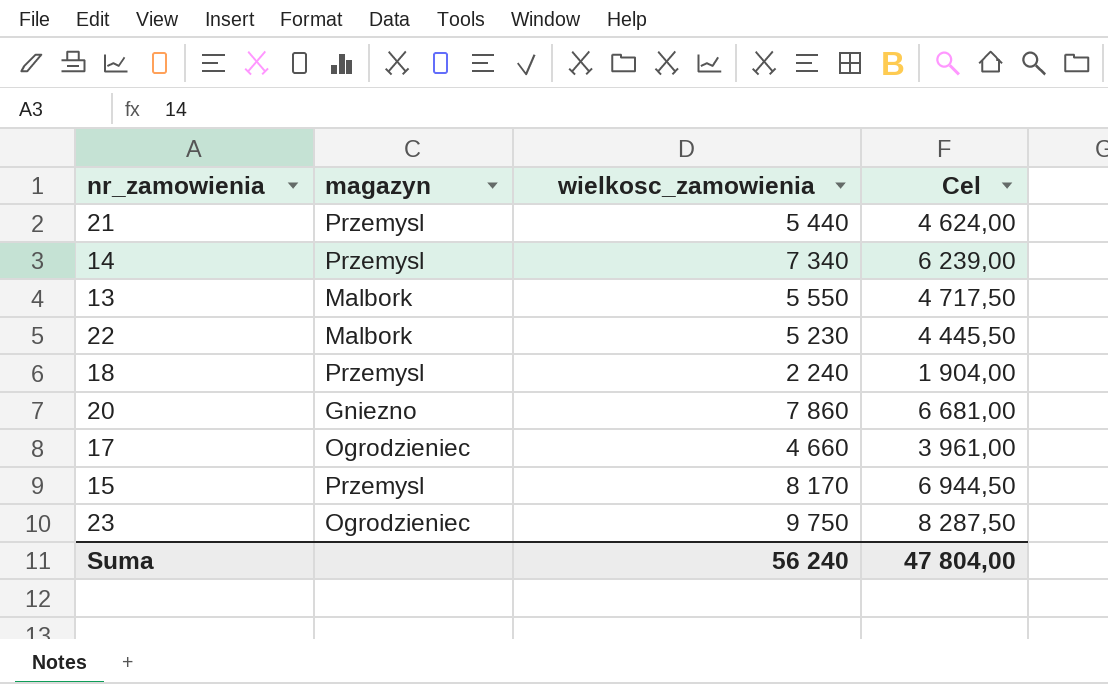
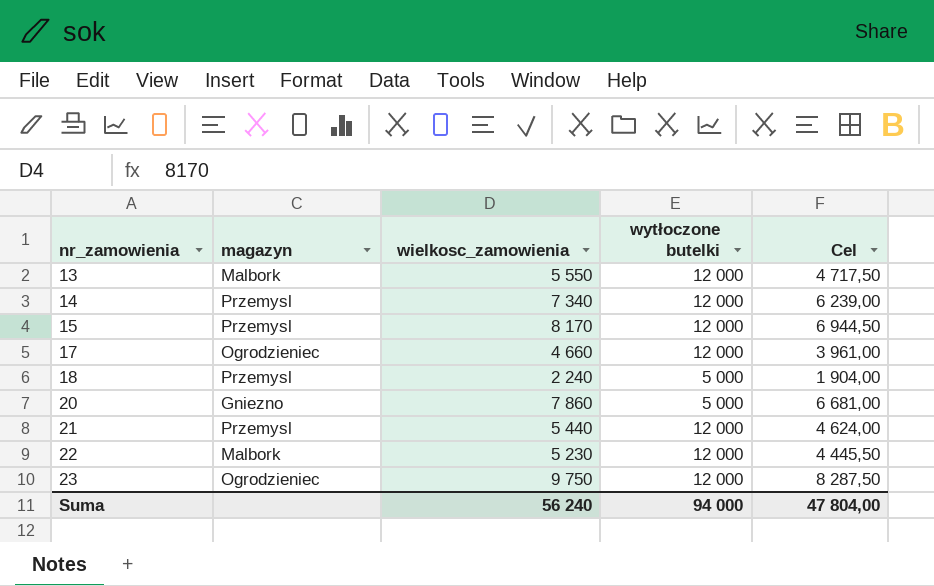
row order: none -> nr_zamowienia ascending
column wytłoczone butelki | position: none -> 4

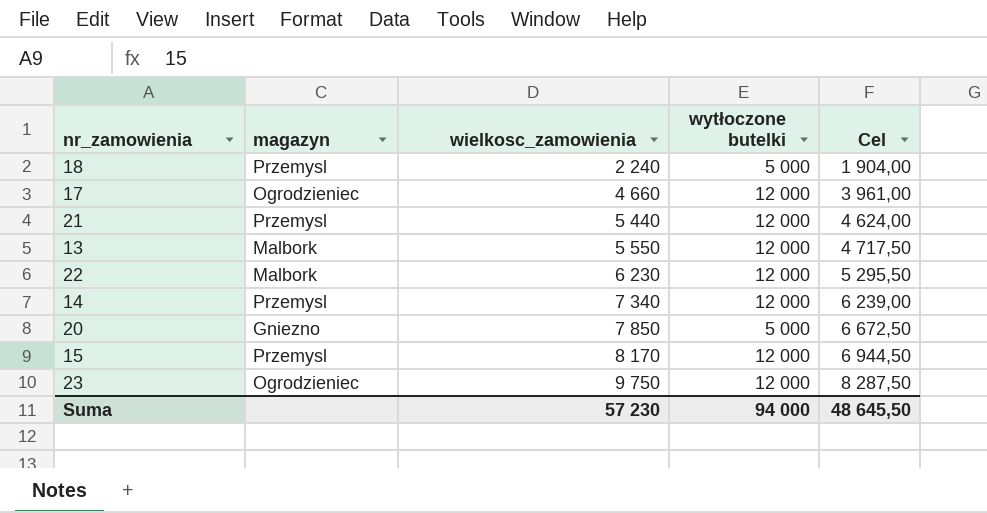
row order: nr_zamowienia ascending -> wielkosc_zamowienia ascending
22 | wielkosc_zamowienia: 5 230 -> 6 230
22 | Cel: 4 445,50 -> 5 295,50
20 | wielkosc_zamowienia: 7 860 -> 7 850
20 | Cel: 6 681,00 -> 6 672,50
Suma | wielkosc_zamowienia: 56 240 -> 57 230
Suma | Cel: 47 804,00 -> 48 645,50

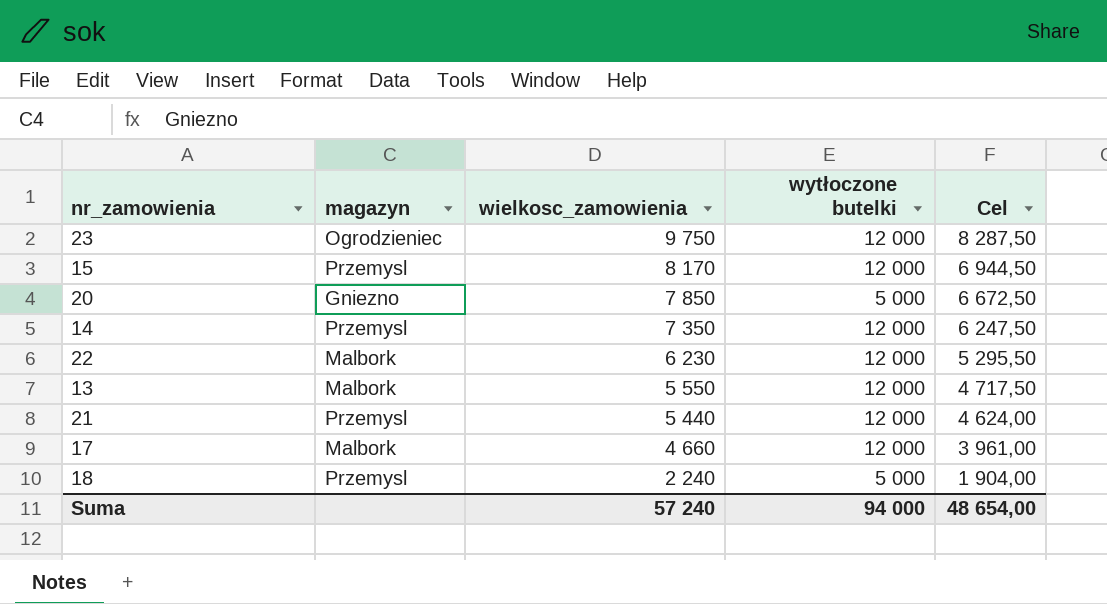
row order: wielkosc_zamowienia ascending -> wielkosc_zamowienia descending
14 | wielkosc_zamowienia: 7 340 -> 7 350
14 | Cel: 6 239,00 -> 6 247,50
17 | magazyn: Ogrodzieniec -> Malbork
Suma | wielkosc_zamowienia: 57 230 -> 57 240
Suma | Cel: 48 645,50 -> 48 654,00

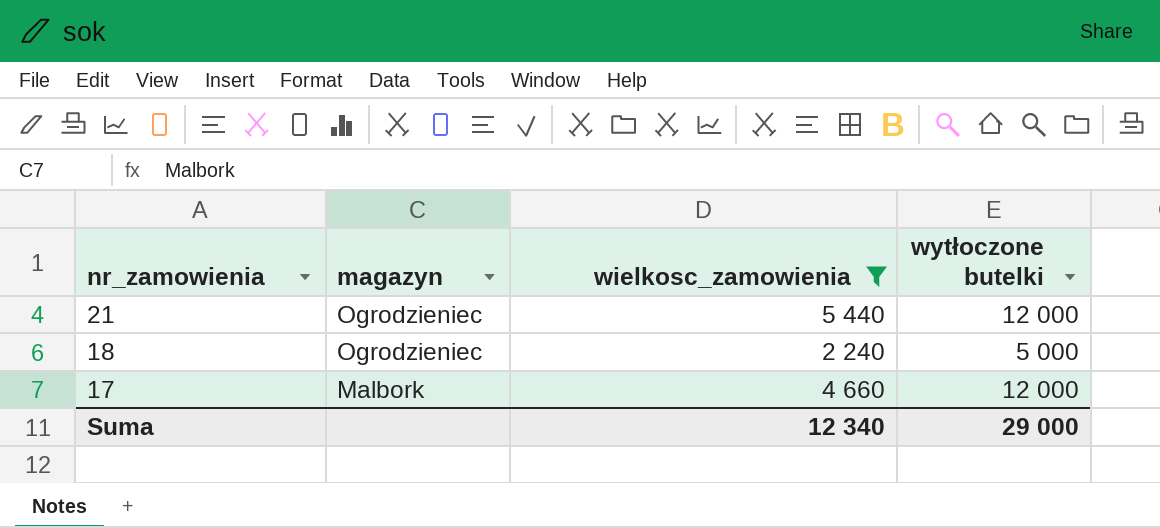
filter: none -> wielkosc_zamowienia <= 5 440
row order: wielkosc_zamowienia descending -> nr_zamowienia descending
column Cel | formula: [wielkosc_zamowienia] * 0,85 -> none
21 | magazyn: Przemysl -> Ogrodzieniec
18 | magazyn: Przemysl -> Ogrodzieniec
Suma | wielkosc_zamowienia: 57 240 -> 12 340
Suma | wytłoczone butelki: 94 000 -> 29 000

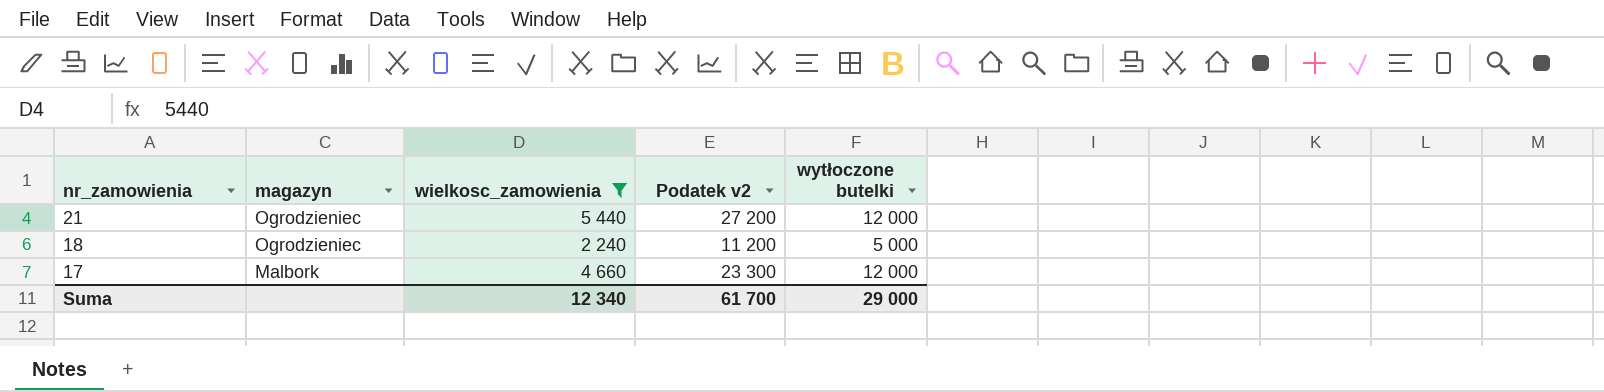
column Podatek v2 | formula: none -> [wielkosc_zamowienia] * 5

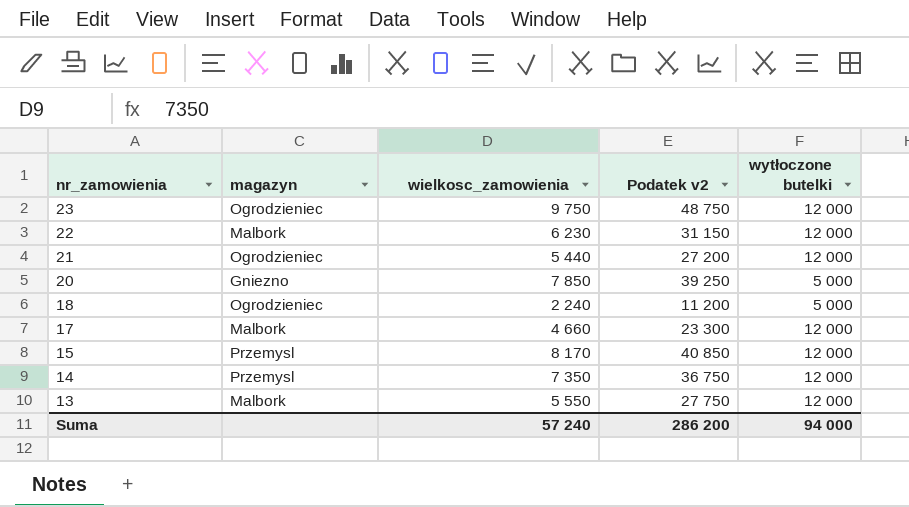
filter: wielkosc_zamowienia <= 5 440 -> none
Suma | wielkosc_zamowienia: 12 340 -> 57 240
Suma | Podatek v2: 61 700 -> 286 200
Suma | wytłoczone butelki: 29 000 -> 94 000

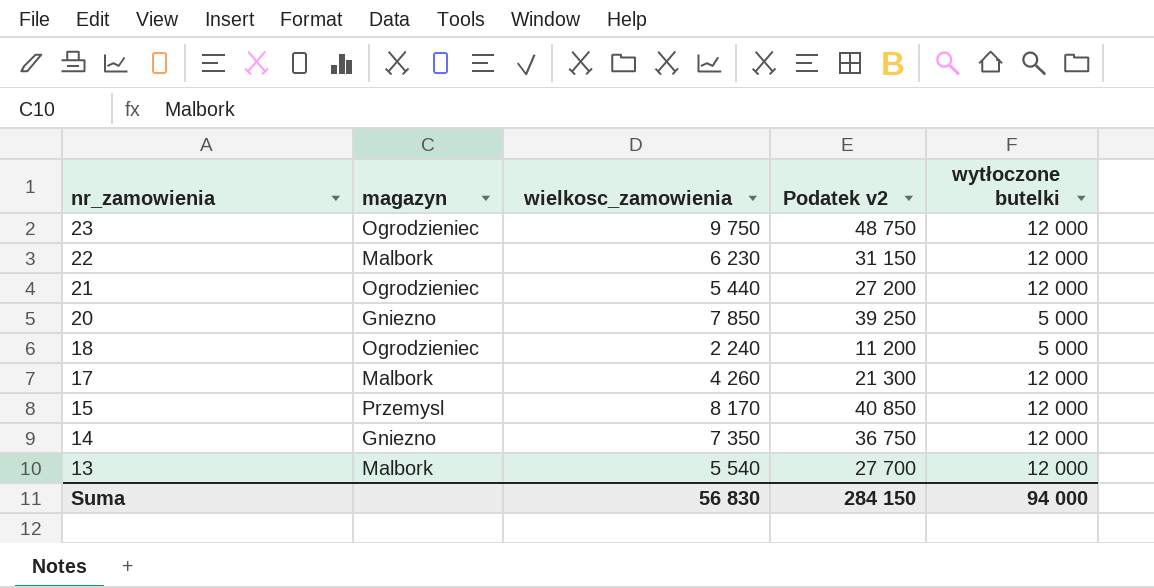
17 | wielkosc_zamowienia: 4 660 -> 4 260
17 | Podatek v2: 23 300 -> 21 300
14 | magazyn: Przemysl -> Gniezno
13 | wielkosc_zamowienia: 5 550 -> 5 540
13 | Podatek v2: 27 750 -> 27 700
Suma | wielkosc_zamowienia: 57 240 -> 56 830
Suma | Podatek v2: 286 200 -> 284 150

